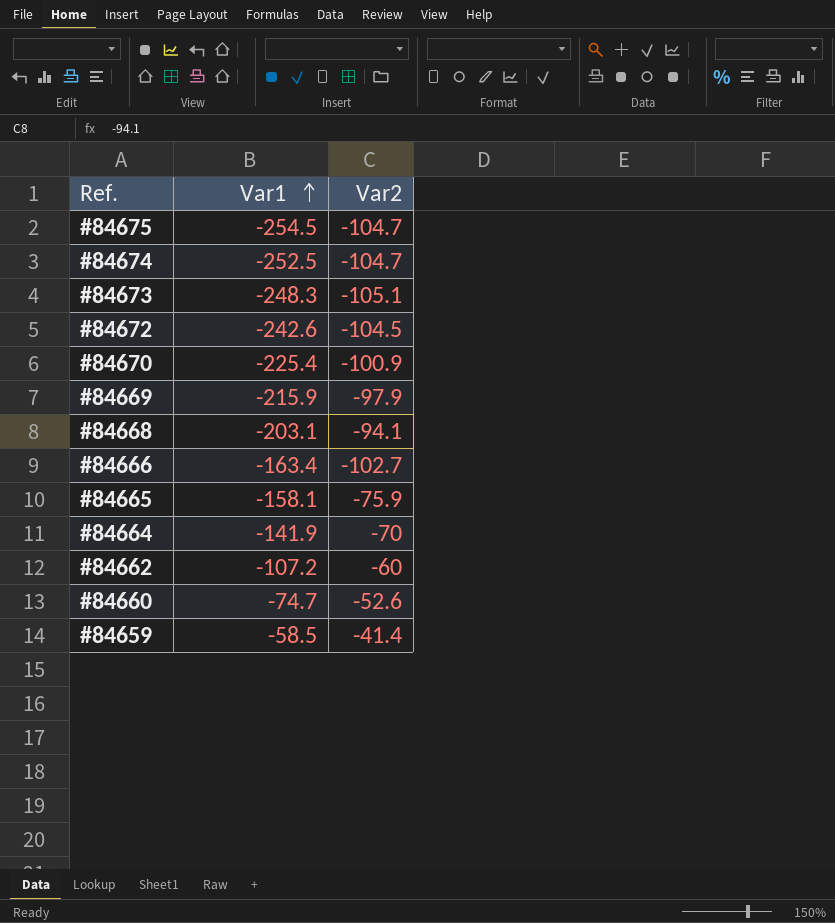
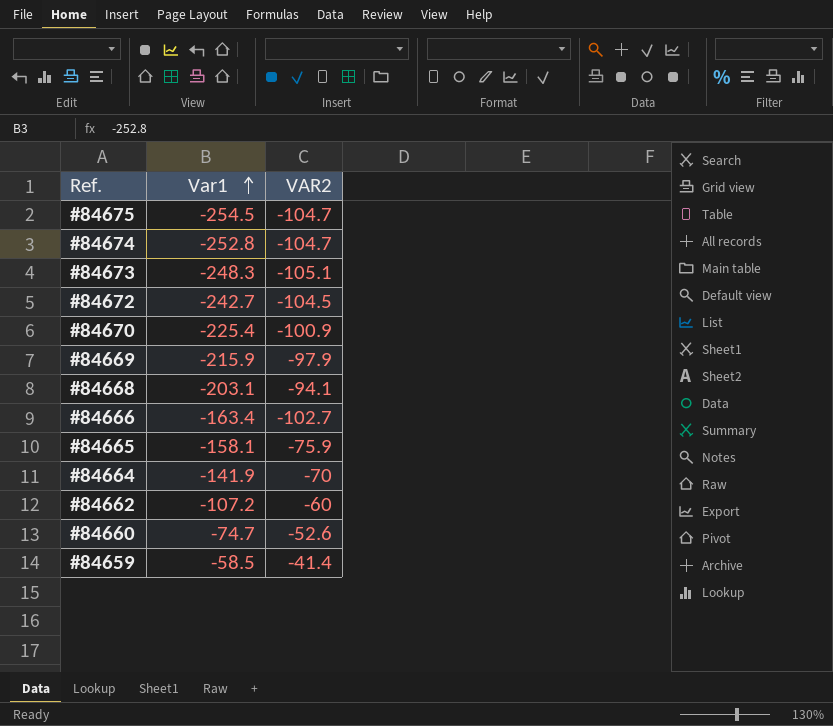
column name: Var2 -> VAR2
#84674 | Var1: -252.5 -> -252.8
#84672 | Var1: -242.6 -> -242.7

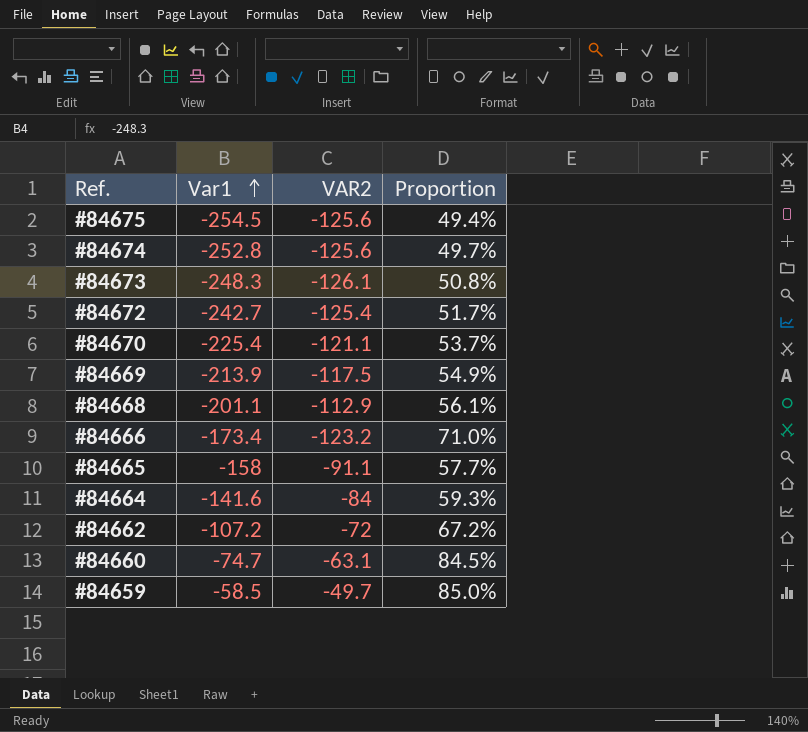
column Proportion | formula: none -> [VAR2] / [Var1]
#84675 | VAR2: -104.7 -> -125.6
#84674 | VAR2: -104.7 -> -125.6
#84673 | VAR2: -105.1 -> -126.1
#84672 | VAR2: -104.5 -> -125.4
#84670 | VAR2: -100.9 -> -121.1
#84669 | Var1: -215.9 -> -213.9
#84669 | VAR2: -97.9 -> -117.5
#84668 | Var1: -203.1 -> -201.1
#84668 | VAR2: -94.1 -> -112.9
#84666 | Var1: -163.4 -> -173.4
#84666 | VAR2: -102.7 -> -123.2
#84665 | Var1: -158.1 -> -158
#84665 | VAR2: -75.9 -> -91.1
#84664 | Var1: -141.9 -> -141.6
#84664 | VAR2: -70 -> -84
#84662 | VAR2: -60 -> -72
#84660 | VAR2: -52.6 -> -63.1
#84659 | VAR2: -41.4 -> -49.7

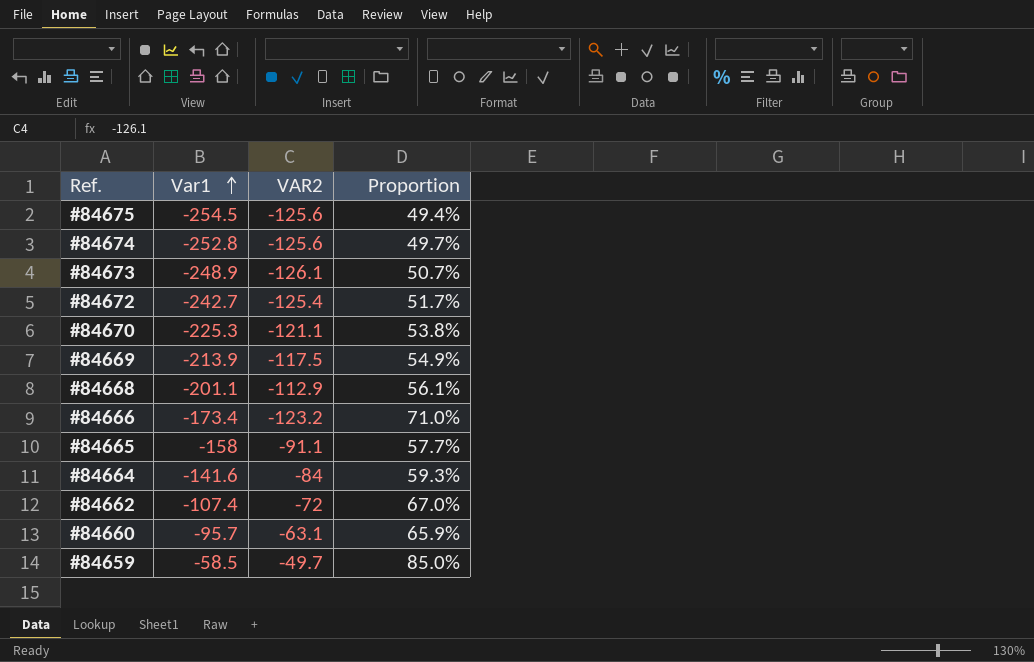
#84673 | Var1: -248.3 -> -248.9
#84673 | Proportion: 50.8% -> 50.7%
#84670 | Var1: -225.4 -> -225.3
#84670 | Proportion: 53.7% -> 53.8%
#84662 | Var1: -107.2 -> -107.4
#84662 | Proportion: 67.2% -> 67.0%
#84660 | Var1: -74.7 -> -95.7
#84660 | Proportion: 84.5% -> 65.9%

